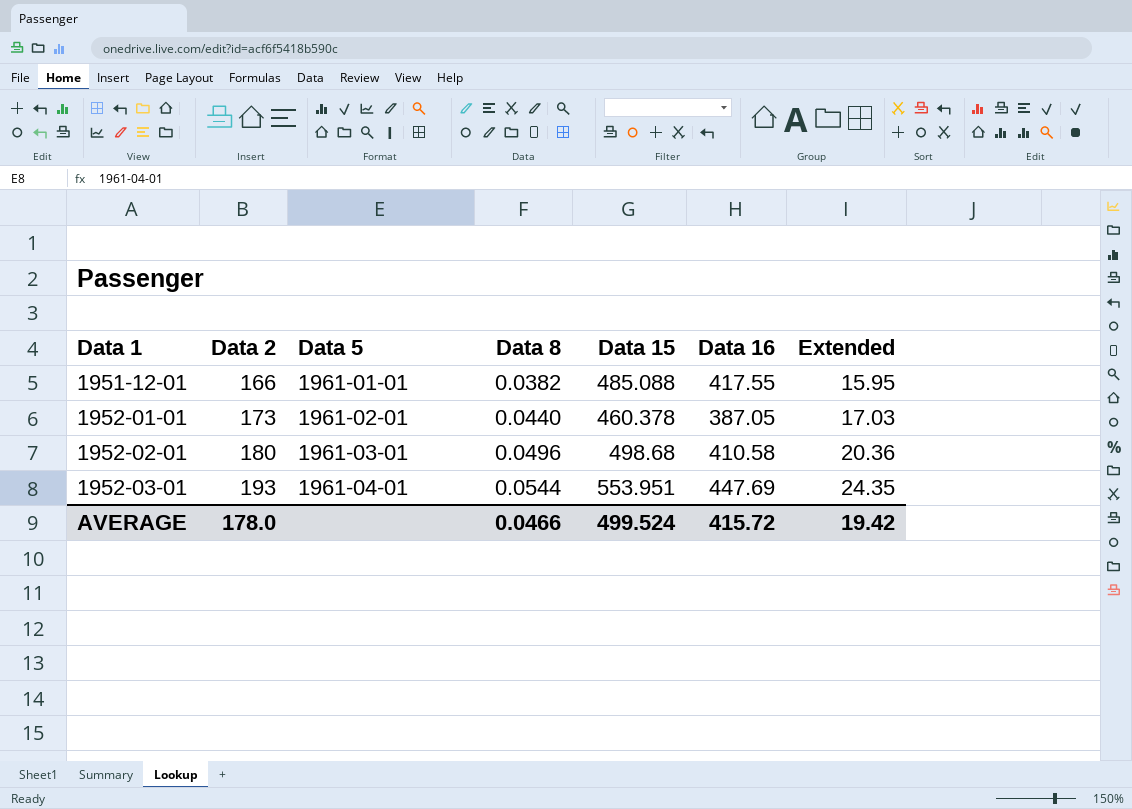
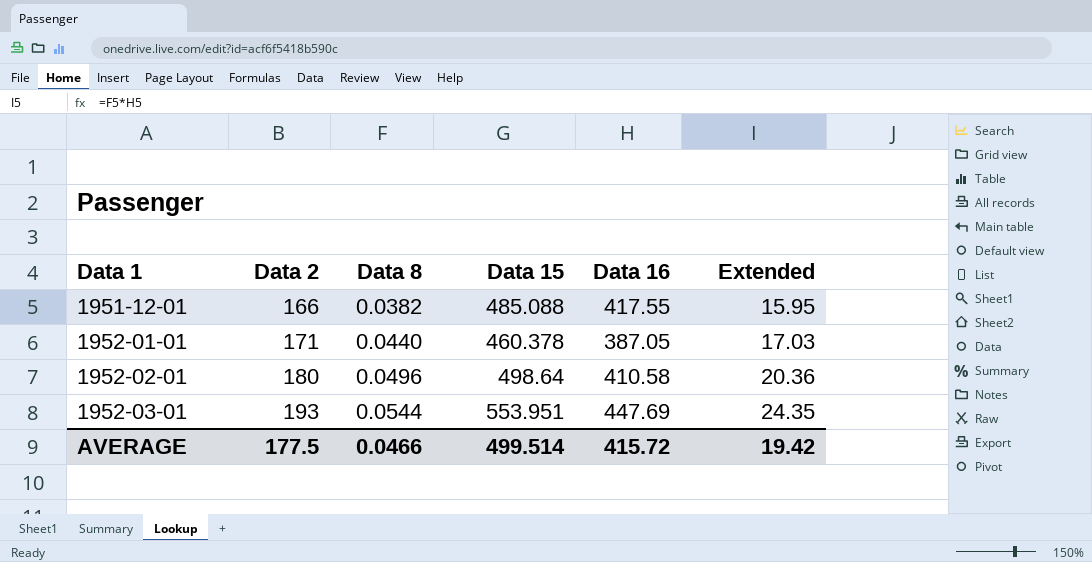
column Data 5 | position: 3 -> none
1952-01-01 | Data 2: 173 -> 171
1952-02-01 | Data 15: 498.68 -> 498.64
AVERAGE | Data 2: 178.0 -> 177.5
AVERAGE | Data 15: 499.524 -> 499.514

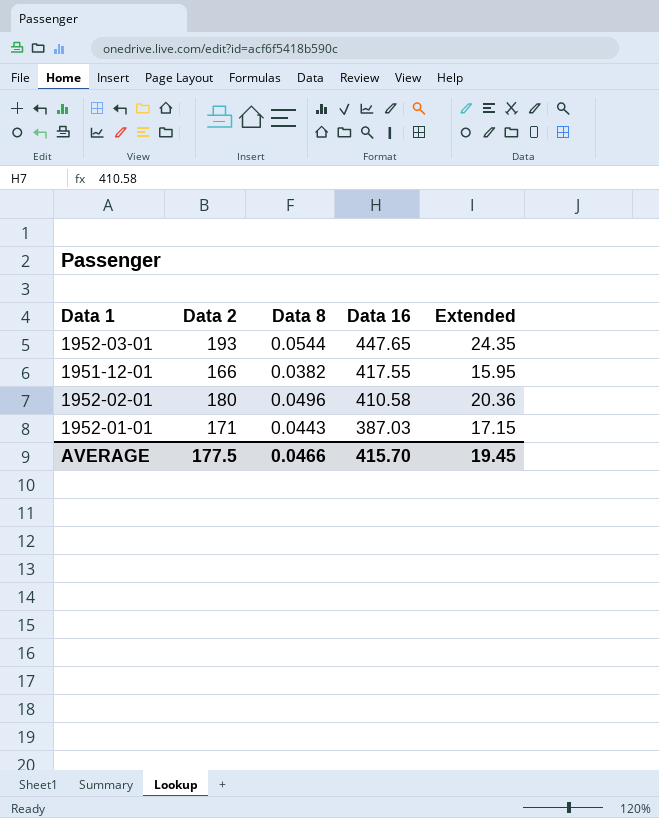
row order: Data 1 ascending -> Data 16 descending
column Data 15 | position: 4 -> none
1952-03-01 | Data 16: 447.69 -> 447.65
1952-01-01 | Data 8: 0.0440 -> 0.0443
1952-01-01 | Data 16: 387.05 -> 387.03
1952-01-01 | Extended: 17.03 -> 17.15
AVERAGE | Data 16: 415.72 -> 415.70
AVERAGE | Extended: 19.42 -> 19.45

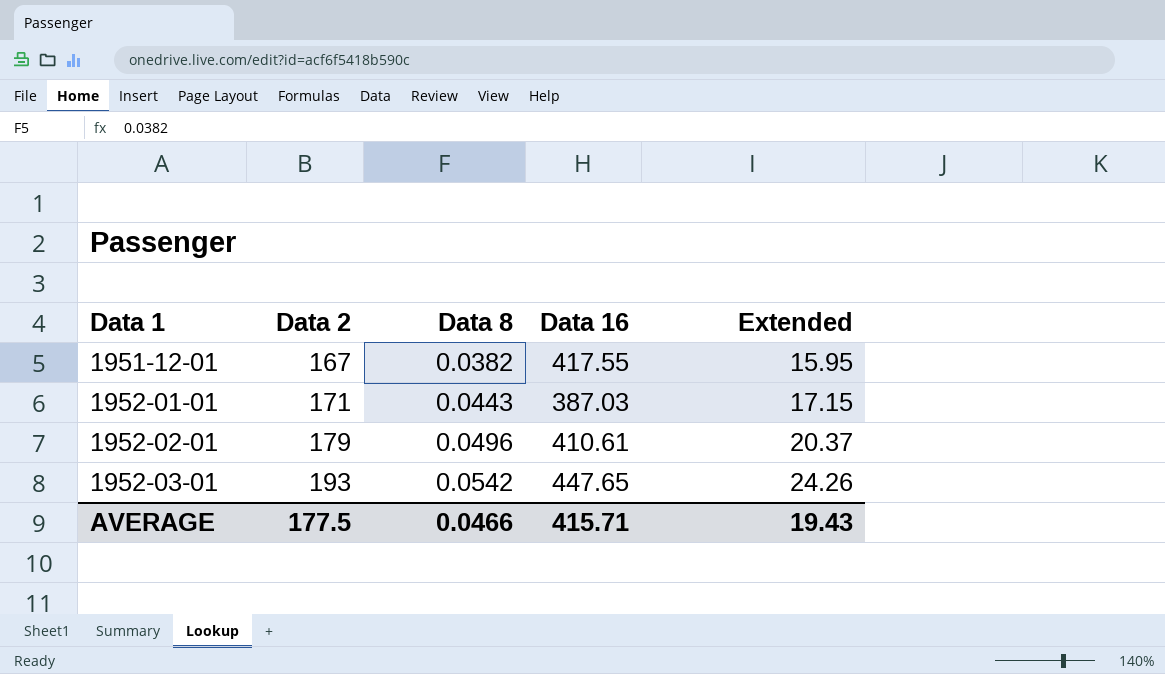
row order: Data 16 descending -> Data 1 ascending
1951-12-01 | Data 2: 166 -> 167
1952-02-01 | Data 2: 180 -> 179
1952-02-01 | Data 16: 410.58 -> 410.61
1952-02-01 | Extended: 20.36 -> 20.37
1952-03-01 | Data 8: 0.0544 -> 0.0542
1952-03-01 | Extended: 24.35 -> 24.26
AVERAGE | Data 16: 415.70 -> 415.71
AVERAGE | Extended: 19.45 -> 19.43

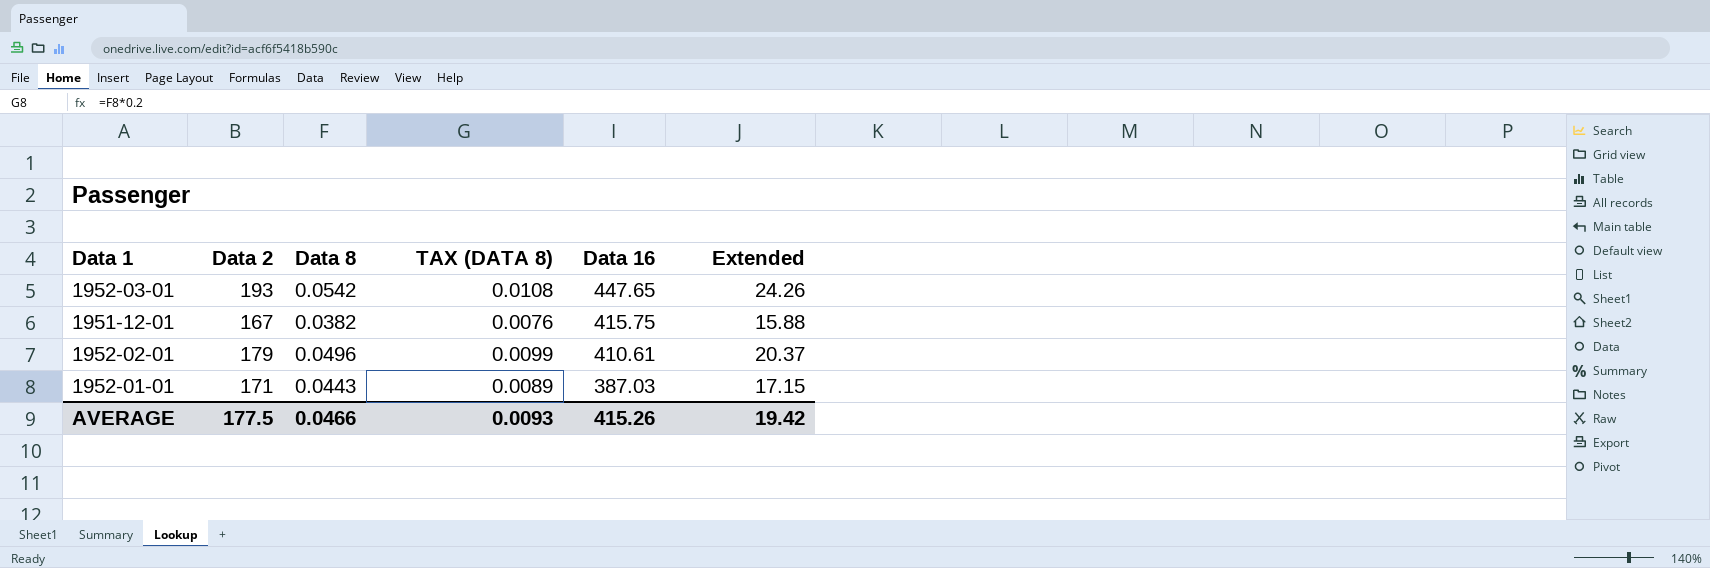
row order: Data 1 ascending -> Data 16 descending
column TAX (DATA 8) | formula: none -> [Data 8] * 0.2
1951-12-01 | Data 16: 417.55 -> 415.75
1951-12-01 | Extended: 15.95 -> 15.88
AVERAGE | Data 16: 415.71 -> 415.26
AVERAGE | Extended: 19.43 -> 19.42

